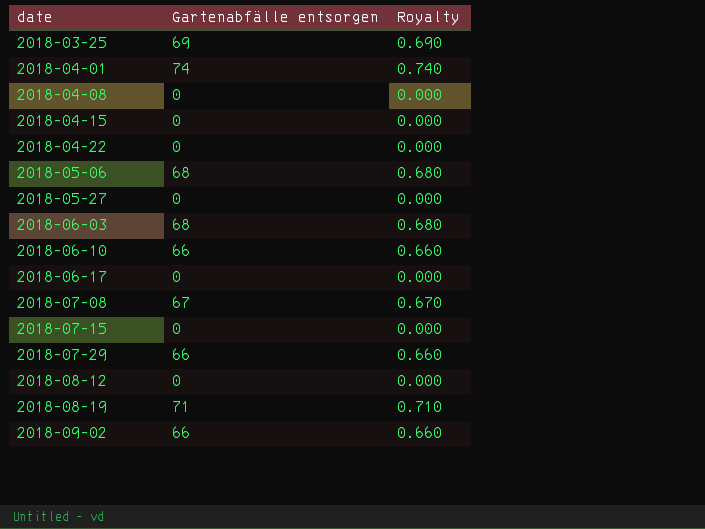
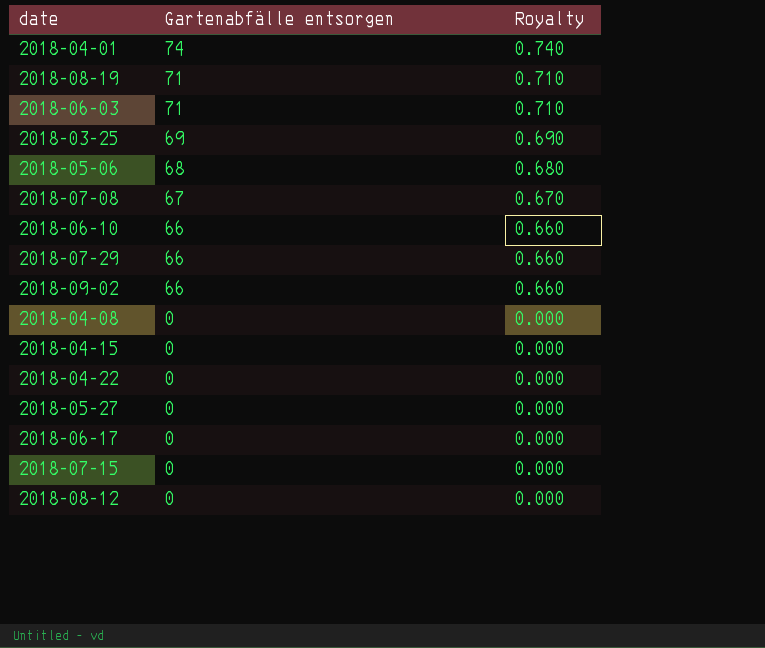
row order: date ascending -> Gartenabfälle entsorgen descending
2018-06-03 | Gartenabfälle entsorgen: 68 -> 71
2018-06-03 | Royalty: 0.680 -> 0.710

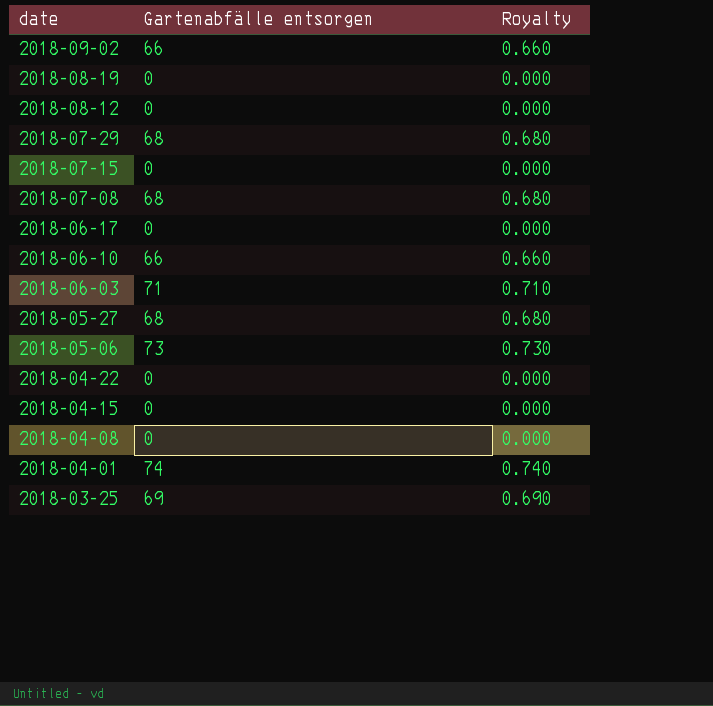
row order: Gartenabfälle entsorgen descending -> date descending
2018-08-19 | Gartenabfälle entsorgen: 71 -> 0
2018-08-19 | Royalty: 0.710 -> 0.000
2018-07-29 | Gartenabfälle entsorgen: 66 -> 68
2018-07-29 | Royalty: 0.660 -> 0.680
2018-07-08 | Gartenabfälle entsorgen: 67 -> 68
2018-07-08 | Royalty: 0.670 -> 0.680
2018-05-27 | Gartenabfälle entsorgen: 0 -> 68
2018-05-27 | Royalty: 0.000 -> 0.680
2018-05-06 | Gartenabfälle entsorgen: 68 -> 73
2018-05-06 | Royalty: 0.680 -> 0.730

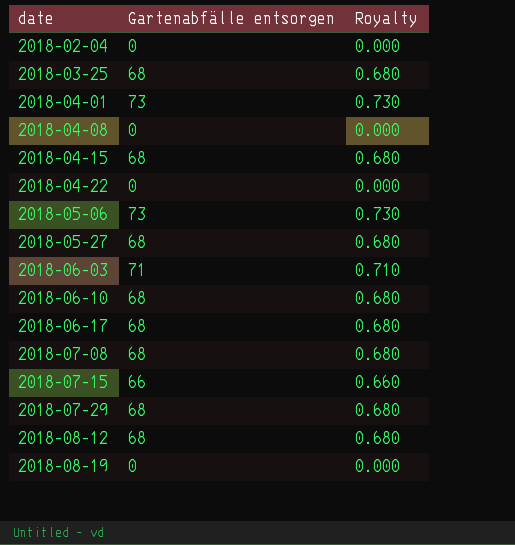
row order: date descending -> date ascending
row 2018-09-02: 66 | 0.660 -> none
row 2018-02-04: none -> 0 | 0.000
2018-03-25 | Gartenabfälle entsorgen: 69 -> 68
2018-03-25 | Royalty: 0.690 -> 0.680
2018-04-01 | Gartenabfälle entsorgen: 74 -> 73
2018-04-01 | Royalty: 0.740 -> 0.730
2018-04-15 | Gartenabfälle entsorgen: 0 -> 68
2018-04-15 | Royalty: 0.000 -> 0.680
2018-06-10 | Gartenabfälle entsorgen: 66 -> 68
2018-06-10 | Royalty: 0.660 -> 0.680
2018-06-17 | Gartenabfälle entsorgen: 0 -> 68
2018-06-17 | Royalty: 0.000 -> 0.680
2018-07-15 | Gartenabfälle entsorgen: 0 -> 66
2018-07-15 | Royalty: 0.000 -> 0.660
2018-08-12 | Gartenabfälle entsorgen: 0 -> 68
2018-08-12 | Royalty: 0.000 -> 0.680

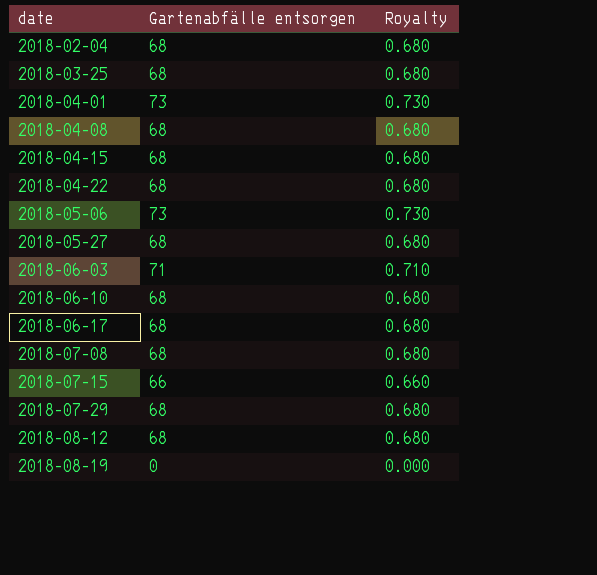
2018-02-04 | Gartenabfälle entsorgen: 0 -> 68
2018-02-04 | Royalty: 0.000 -> 0.680
2018-04-08 | Gartenabfälle entsorgen: 0 -> 68
2018-04-08 | Royalty: 0.000 -> 0.680
2018-04-22 | Gartenabfälle entsorgen: 0 -> 68
2018-04-22 | Royalty: 0.000 -> 0.680

